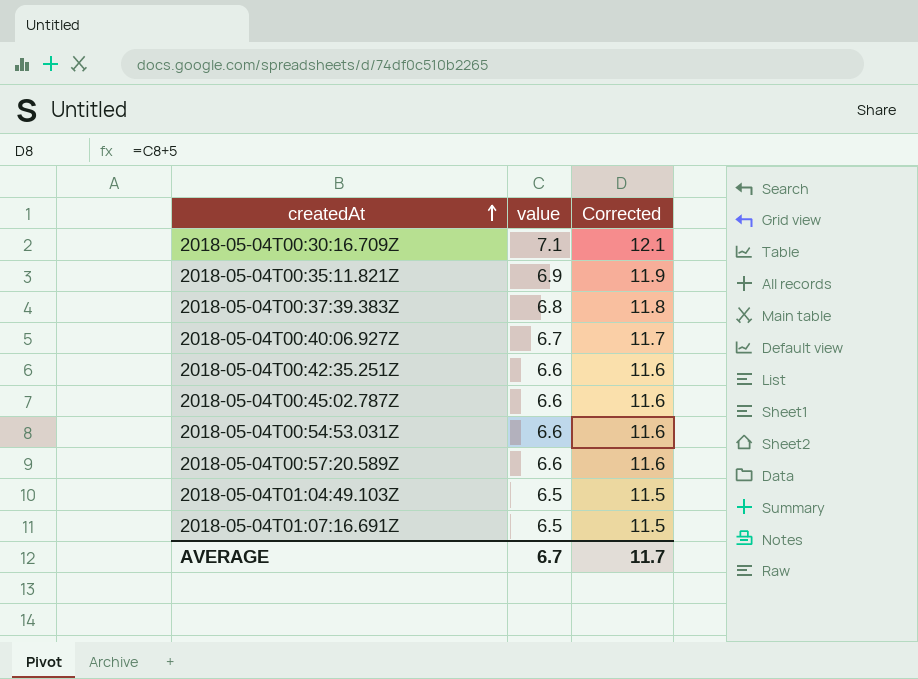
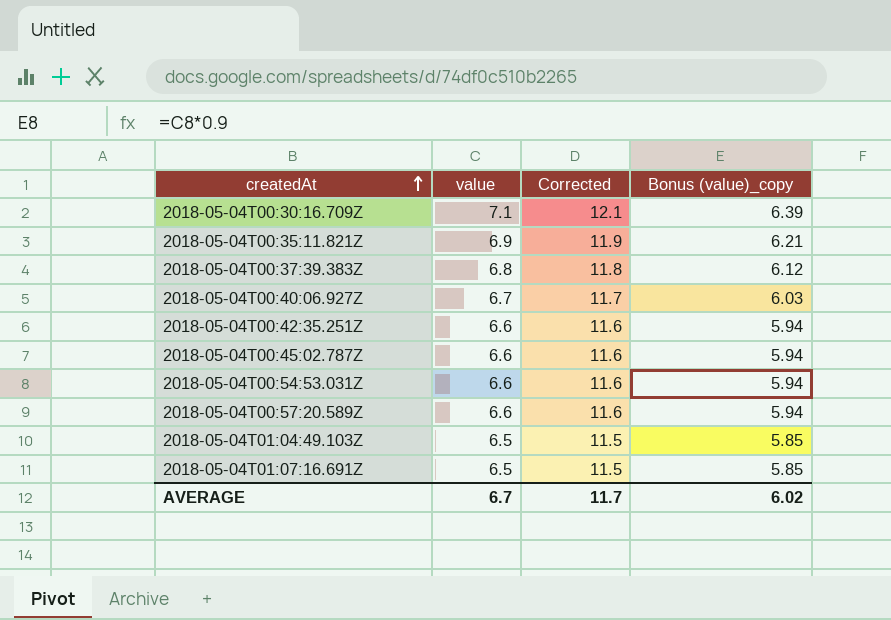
column Bonus (value)_copy | formula: none -> [value] * 0.9

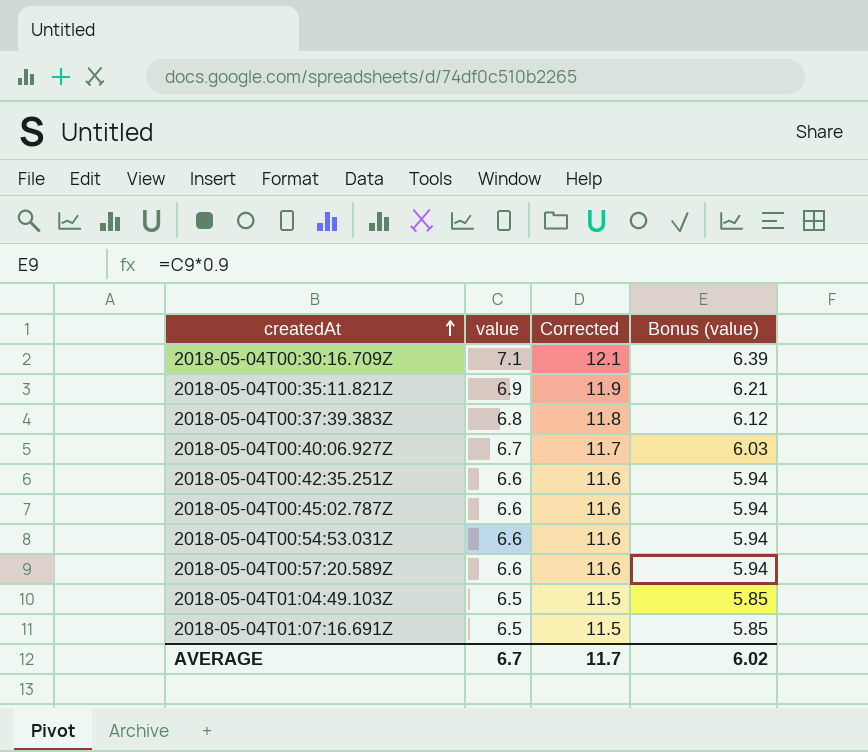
column name: Bonus (value)_copy -> Bonus (value)

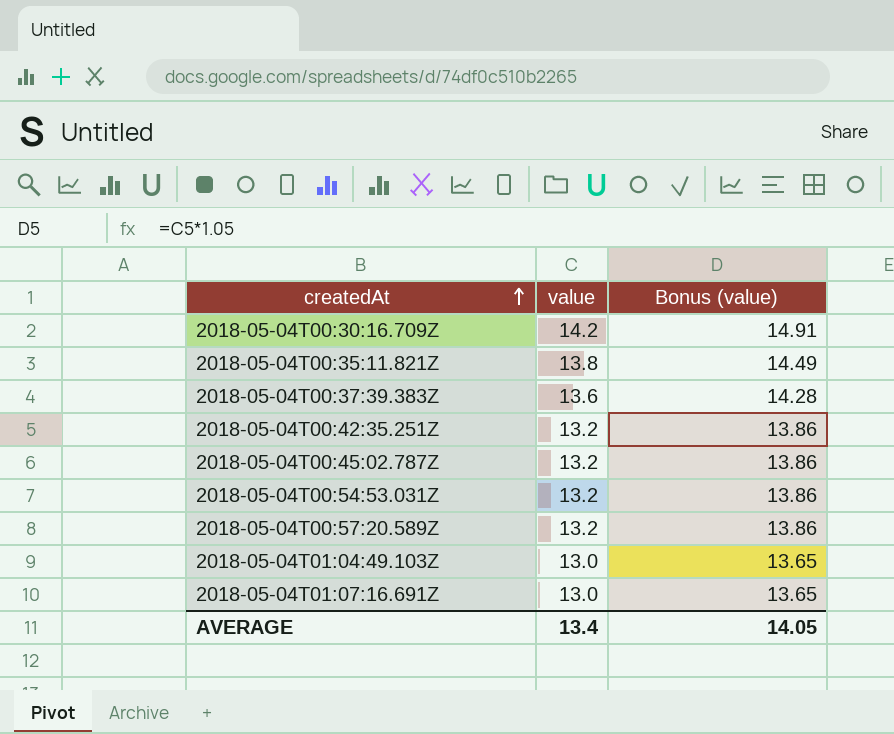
column Corrected | formula: [value] + 5 -> none
column Bonus (value) | formula: [value] * 0.9 -> [value] * 1.05
row 2018-05-04T00:40:06.927Z: 6.7 | 11.7 | 6.03 -> none
2018-05-04T00:30:16.709Z | value: 7.1 -> 14.2
2018-05-04T00:35:11.821Z | value: 6.9 -> 13.8
2018-05-04T00:37:39.383Z | value: 6.8 -> 13.6
2018-05-04T00:42:35.251Z | value: 6.6 -> 13.2
2018-05-04T00:45:02.787Z | value: 6.6 -> 13.2
2018-05-04T00:54:53.031Z | value: 6.6 -> 13.2
2018-05-04T00:57:20.589Z | value: 6.6 -> 13.2
2018-05-04T01:04:49.103Z | value: 6.5 -> 13.0
2018-05-04T01:07:16.691Z | value: 6.5 -> 13.0
AVERAGE | value: 6.7 -> 13.4
AVERAGE | Bonus (value): 6.02 -> 14.05

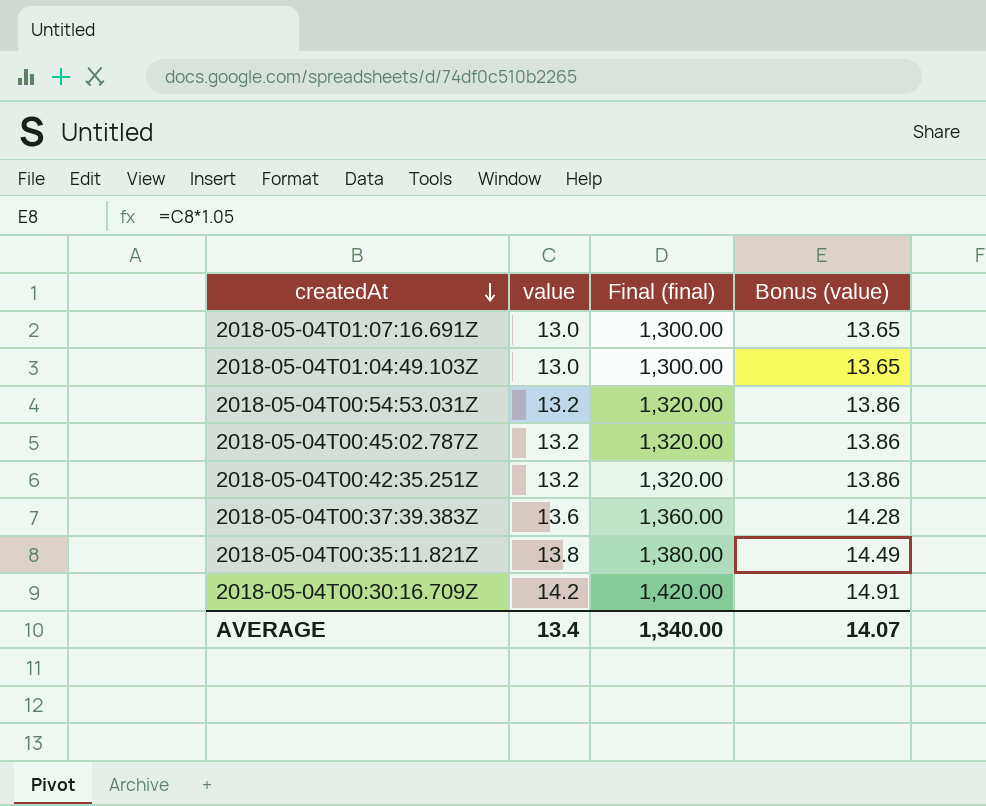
row order: createdAt ascending -> createdAt descending
column Final (final) | formula: none -> [value] * 100
row 2018-05-04T00:57:20.589Z: 13.2 | 13.86 -> none
AVERAGE | Bonus (value): 14.05 -> 14.07

